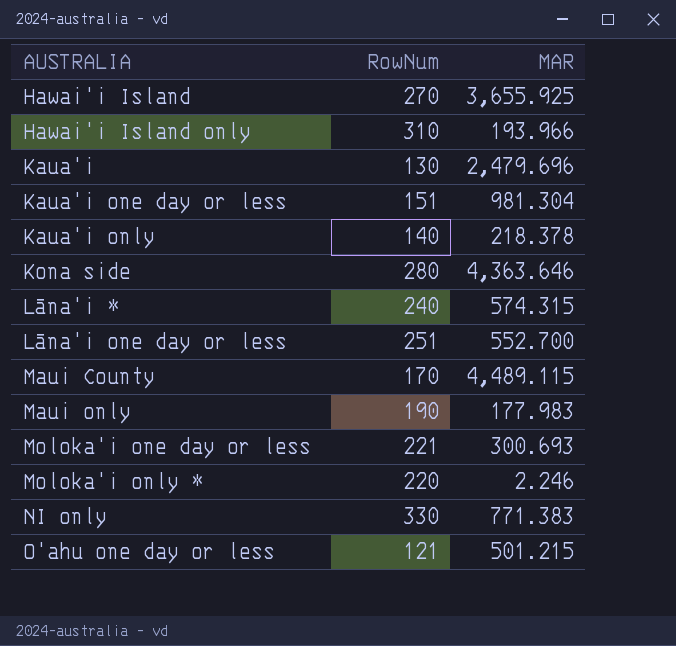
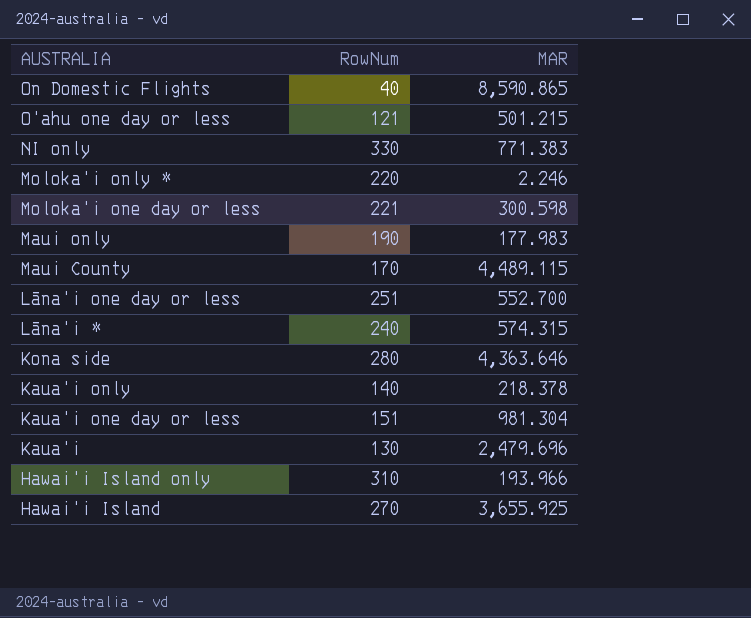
row order: AUSTRALIA ascending -> AUSTRALIA descending
row On Domestic Flights: none -> 40 | 8,590.865
Moloka'i one day or less | MAR: 300.693 -> 300.598

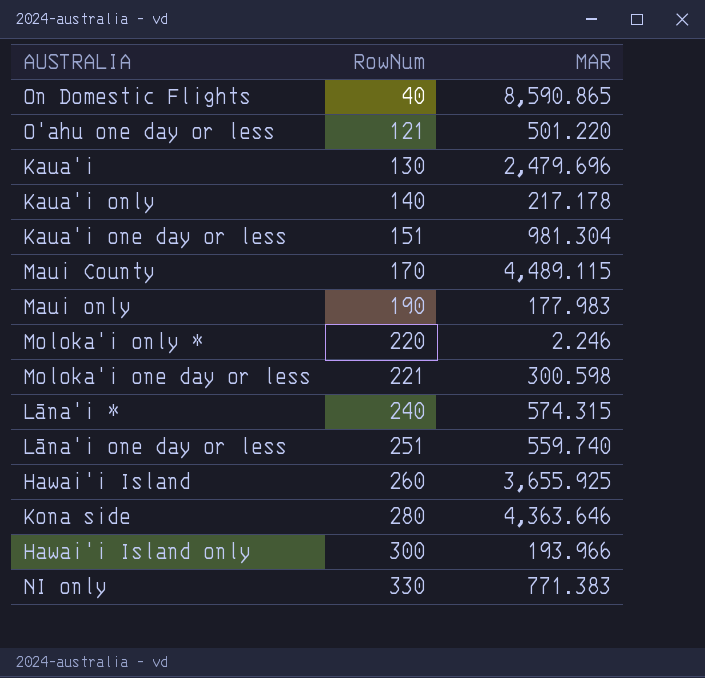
row order: AUSTRALIA descending -> RowNum ascending
O'ahu one day or less | MAR: 501.215 -> 501.220
Kaua'i only | MAR: 218.378 -> 217.178
Lāna'i one day or less | MAR: 552.700 -> 559.740
Hawai'i Island | RowNum: 270 -> 260
Hawai'i Island only | RowNum: 310 -> 300

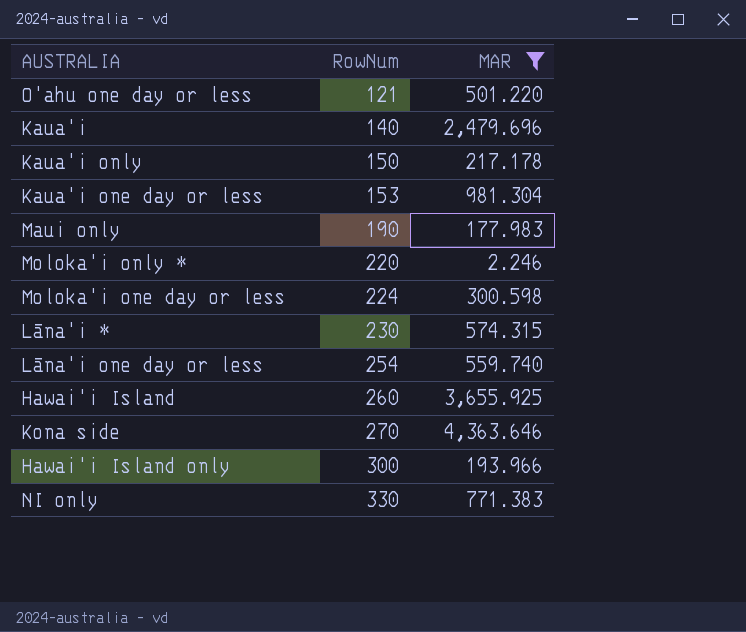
filter: none -> MAR <= 4,363.646
Kaua'i | RowNum: 130 -> 140
Kaua'i only | RowNum: 140 -> 150
Kaua'i one day or less | RowNum: 151 -> 153
Moloka'i one day or less | RowNum: 221 -> 224
Lāna'i * | RowNum: 240 -> 230
Lāna'i one day or less | RowNum: 251 -> 254
Kona side | RowNum: 280 -> 270

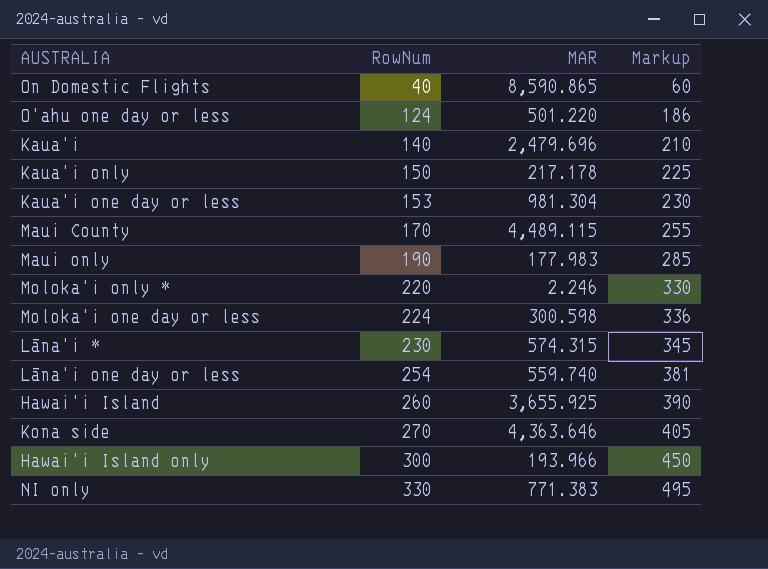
filter: MAR <= 4,363.646 -> none
column Markup | formula: none -> [RowNum] * 1.5
O'ahu one day or less | RowNum: 121 -> 124

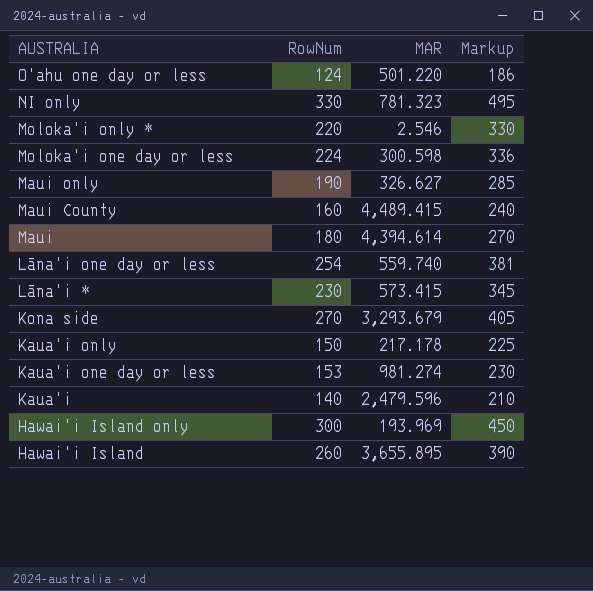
row order: RowNum ascending -> AUSTRALIA descending
row On Domestic Flights: 40 | 8,590.865 | 60 -> none
NI only | MAR: 771.383 -> 781.323
Moloka'i only * | MAR: 2.246 -> 2.546
Maui only | MAR: 177.983 -> 326.627
Maui County | RowNum: 170 -> 160
Maui County | MAR: 4,489.115 -> 4,489.415
Maui County | Markup: 255 -> 240
row Maui: none -> 180 | 4,394.614 | 270
Lāna'i * | MAR: 574.315 -> 573.415
Kona side | MAR: 4,363.646 -> 3,293.679
Kaua'i one day or less | MAR: 981.304 -> 981.274
Kaua'i | MAR: 2,479.696 -> 2,479.596
Hawai'i Island only | MAR: 193.966 -> 193.969
Hawai'i Island | MAR: 3,655.925 -> 3,655.895

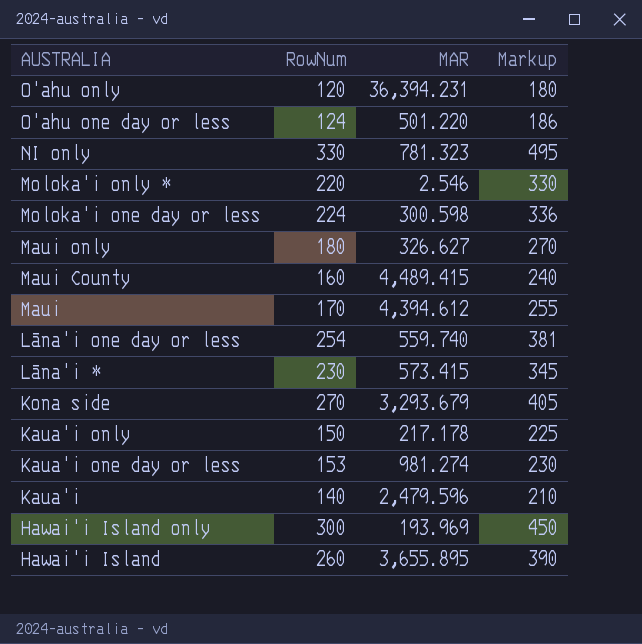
row O'ahu only: none -> 120 | 36,394.231 | 180
Maui only | RowNum: 190 -> 180
Maui only | Markup: 285 -> 270
Maui | RowNum: 180 -> 170
Maui | MAR: 4,394.614 -> 4,394.612
Maui | Markup: 270 -> 255

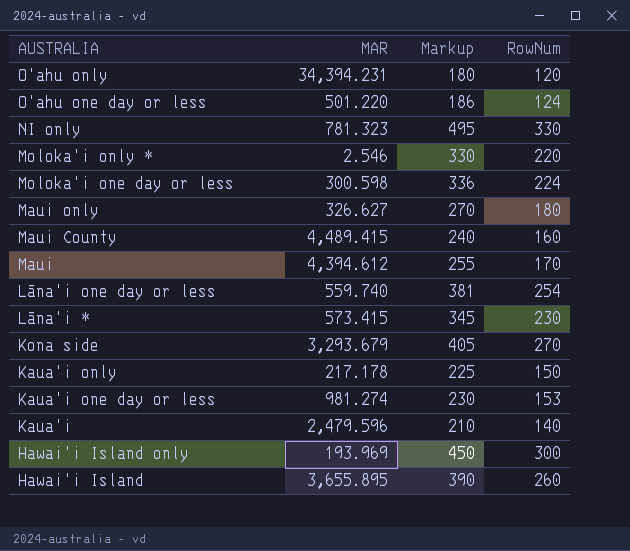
column RowNum | position: 2 -> 4
O'ahu only | MAR: 36,394.231 -> 34,394.231

